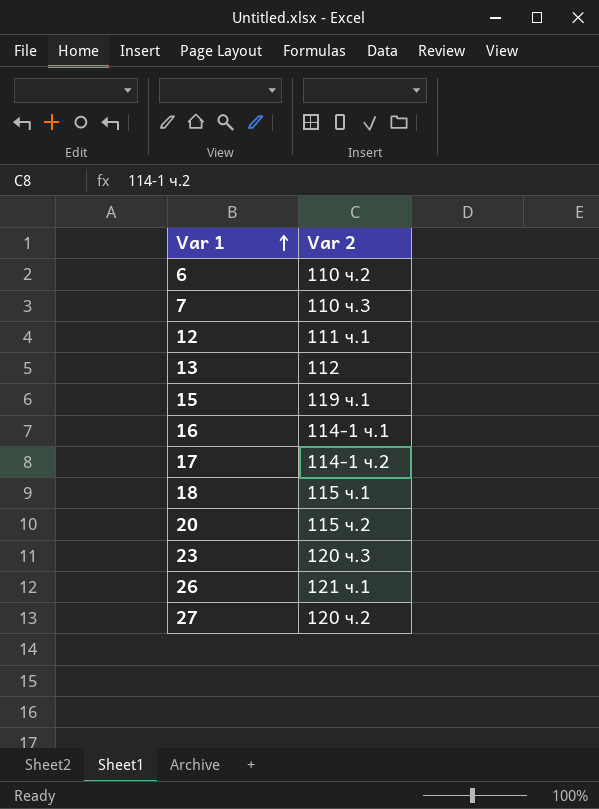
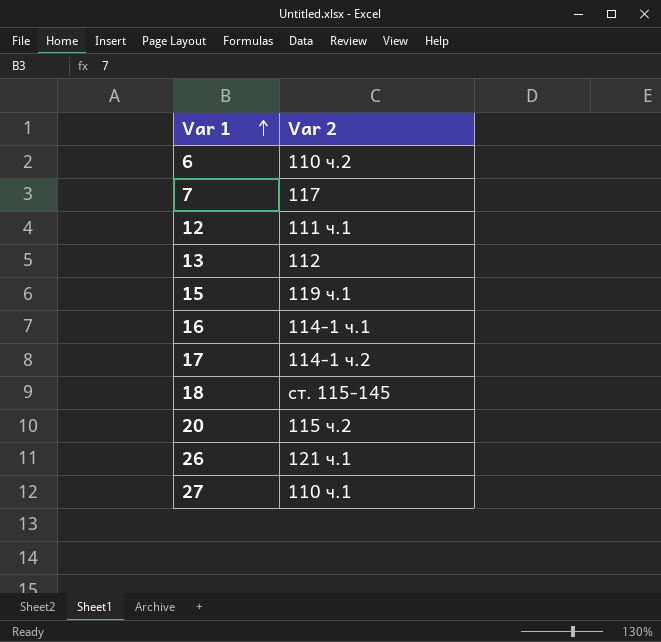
row 23: 120 ч.3 -> none
7 | Var 2: 110 ч.3 -> 117
18 | Var 2: 115 ч.1 -> ст. 115-145
27 | Var 2: 120 ч.2 -> 110 ч.1

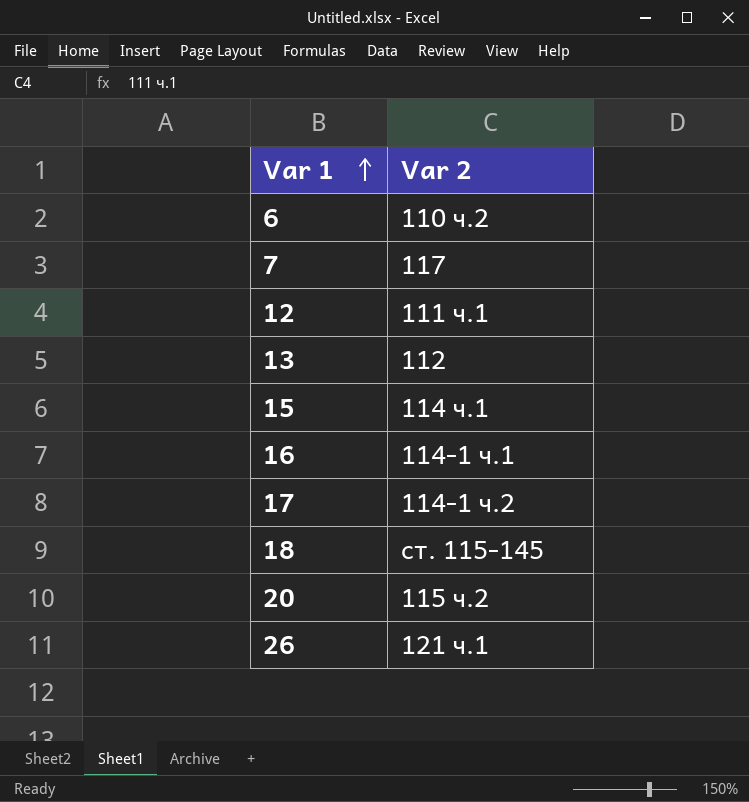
row 27: 110 ч.1 -> none
15 | Var 2: 119 ч.1 -> 114 ч.1

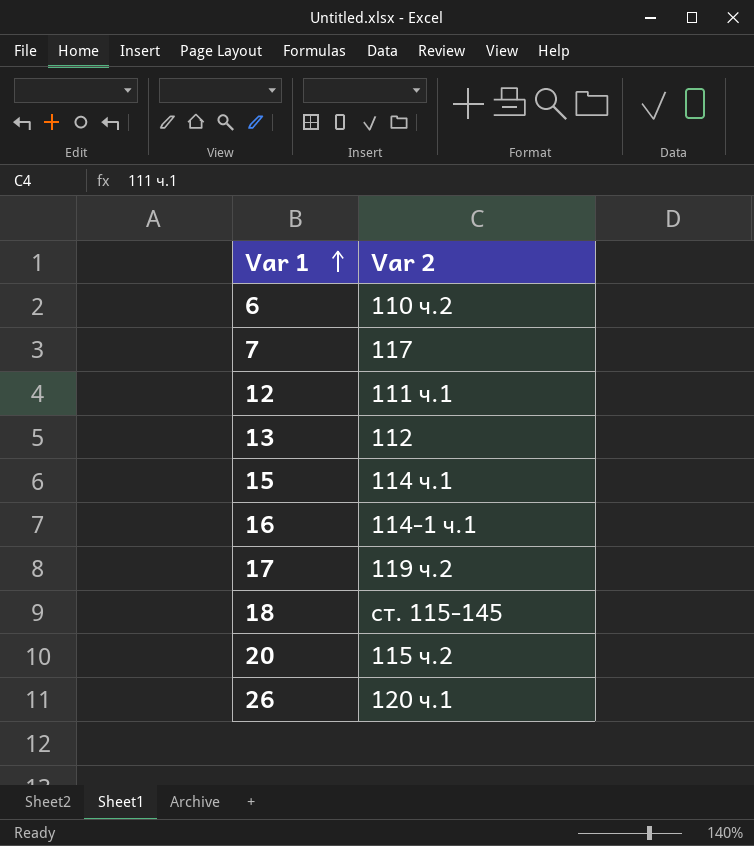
17 | Var 2: 114-1 ч.2 -> 119 ч.2
26 | Var 2: 121 ч.1 -> 120 ч.1

